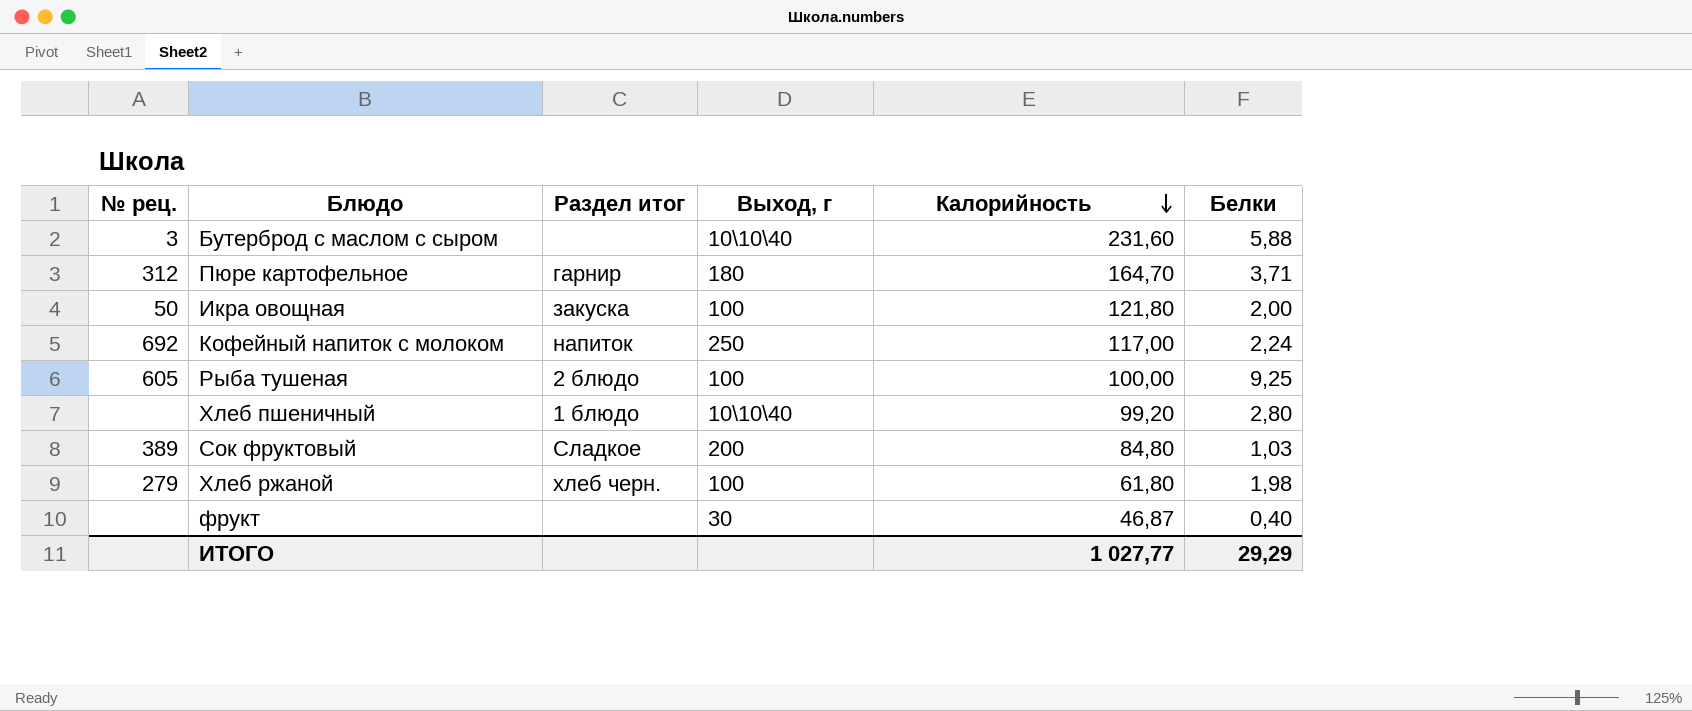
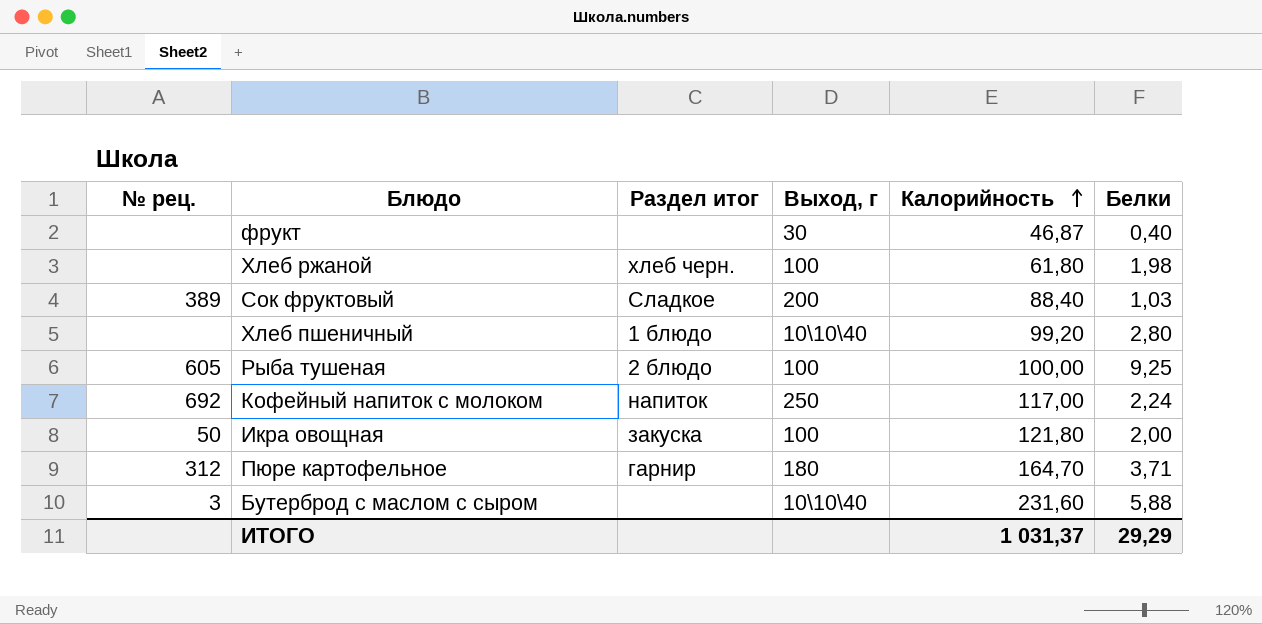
row order: Калорийность descending -> Калорийность ascending
Хлеб ржаной | № рец.: 279 -> none
Сок фруктовый | Калорийность: 84,80 -> 88,40
ИТОГО | Калорийность: 1 027,77 -> 1 031,37

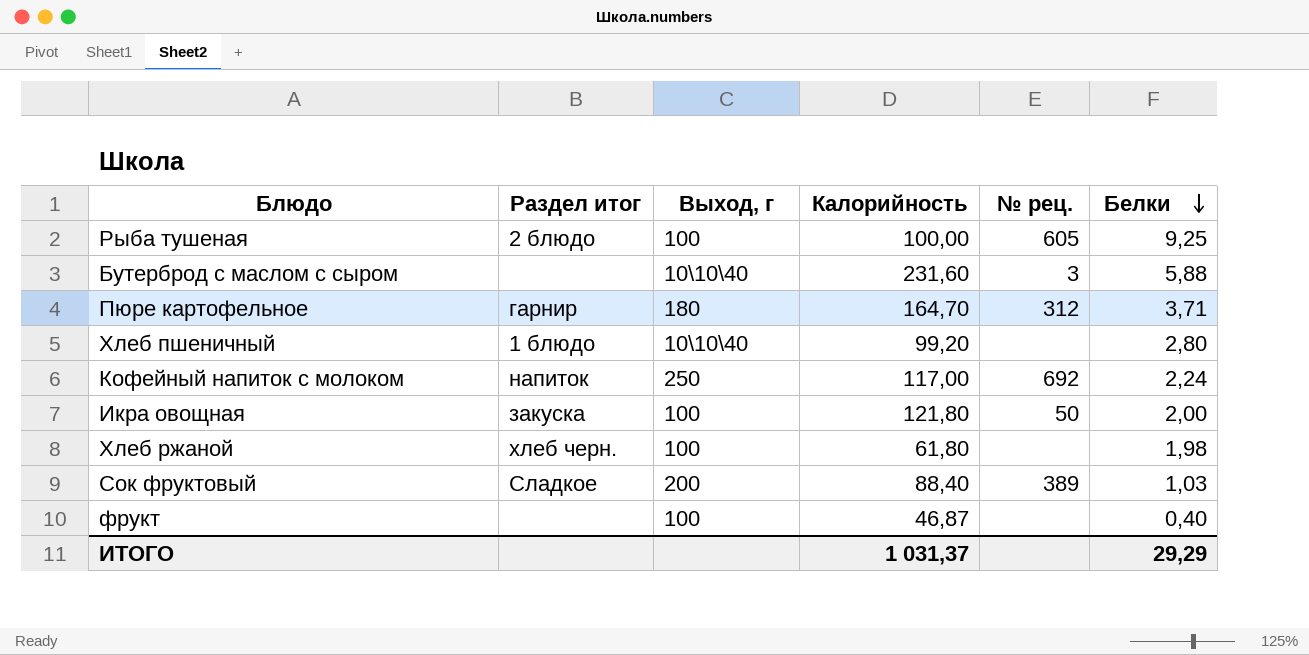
row order: Калорийность ascending -> Белки descending
column № рец. | position: 1 -> 5
фрукт | Выход, г: 30 -> 100

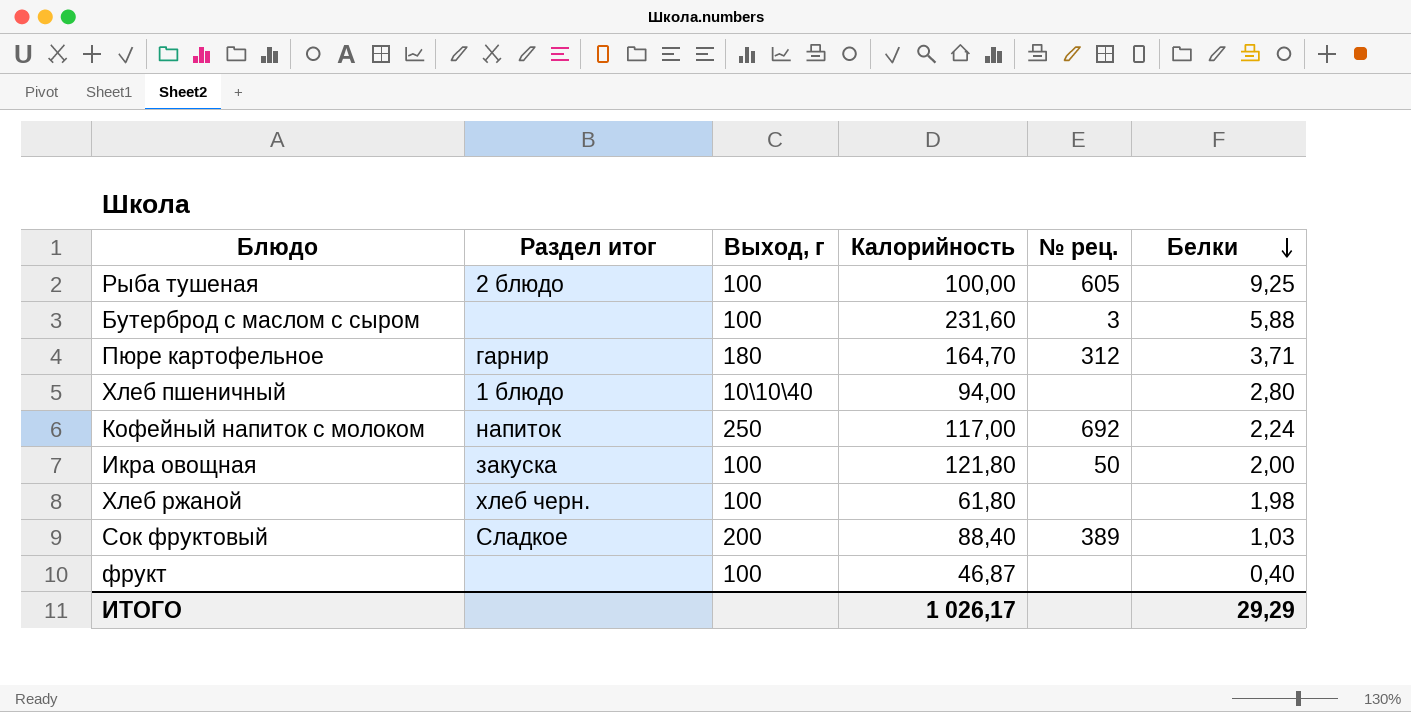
Бутерброд с маслом с сыром | Выход, г: 10\10\40 -> 100
Хлеб пшеничный | Калорийность: 99,20 -> 94,00
ИТОГО | Калорийность: 1 031,37 -> 1 026,17

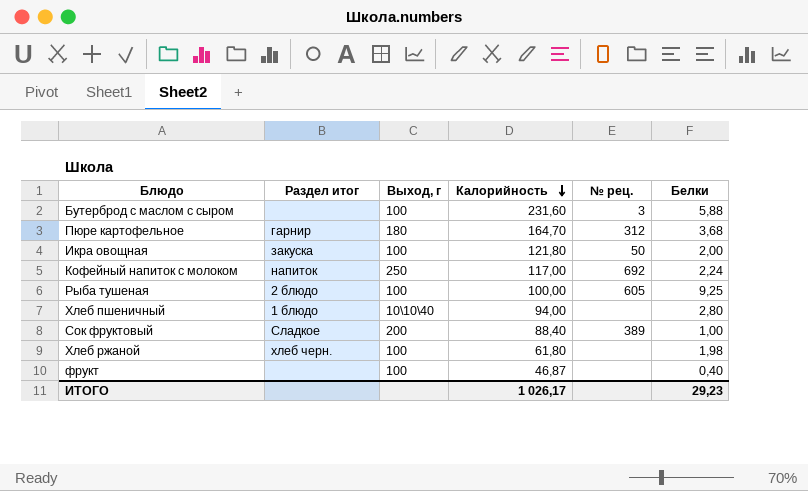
row order: Белки descending -> Калорийность descending
Пюре картофельное | Белки: 3,71 -> 3,68
Сок фруктовый | Белки: 1,03 -> 1,00
ИТОГО | Белки: 29,29 -> 29,23

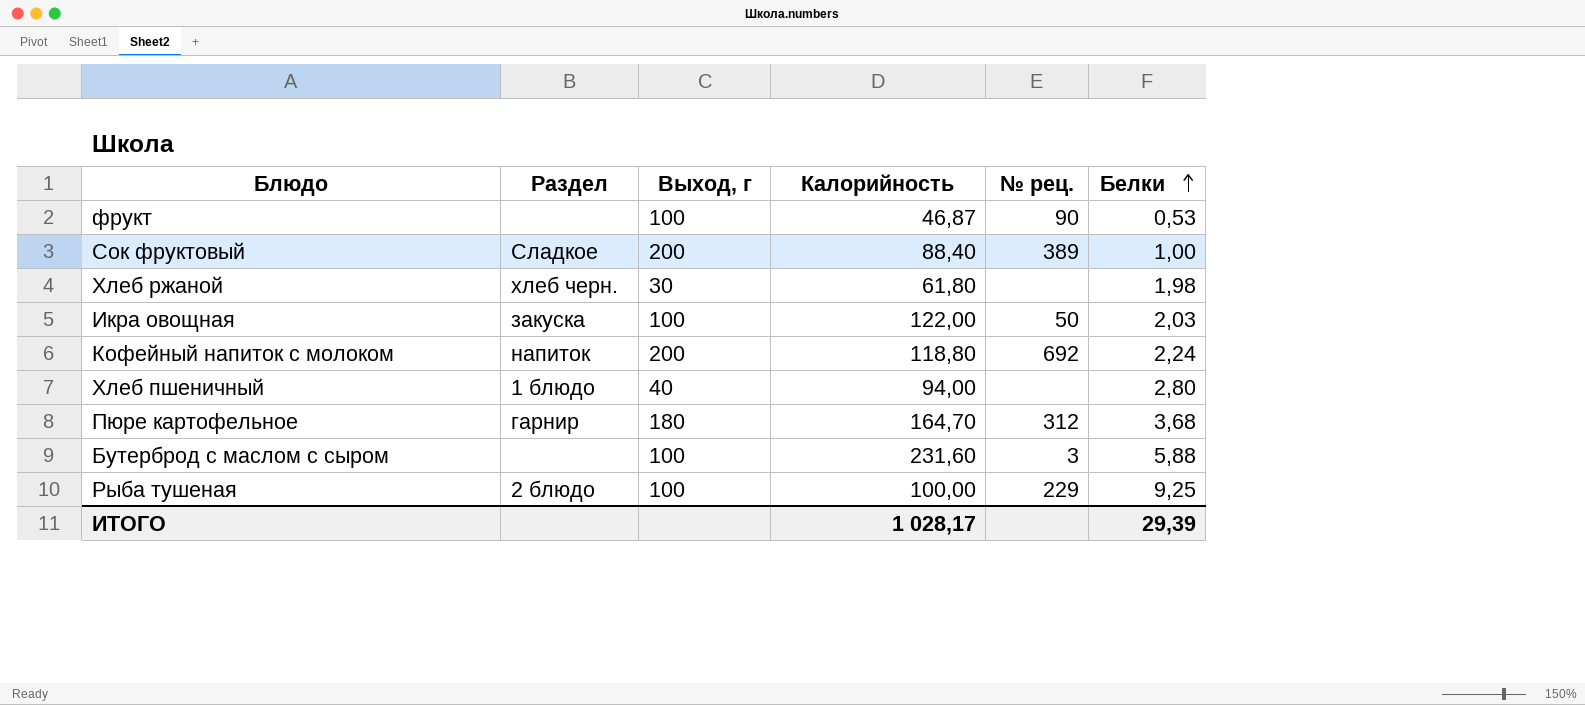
row order: Калорийность descending -> Белки ascending
column name: Раздел итог -> Раздел
фрукт | № рец.: none -> 90
фрукт | Белки: 0,40 -> 0,53
Хлеб ржаной | Выход, г: 100 -> 30
Икра овощная | Калорийность: 121,80 -> 122,00
Икра овощная | Белки: 2,00 -> 2,03
Кофейный напиток с молоком | Выход, г: 250 -> 200
Кофейный напиток с молоком | Калорийность: 117,00 -> 118,80
Хлеб пшеничный | Выход, г: 10\10\40 -> 40
Рыба тушеная | № рец.: 605 -> 229
ИТОГО | Калорийность: 1 026,17 -> 1 028,17
ИТОГО | Белки: 29,23 -> 29,39

